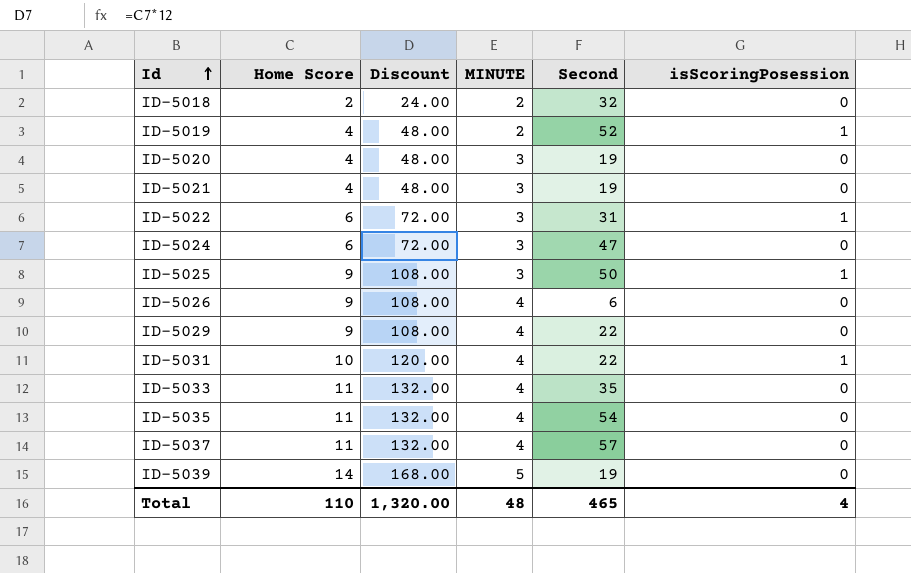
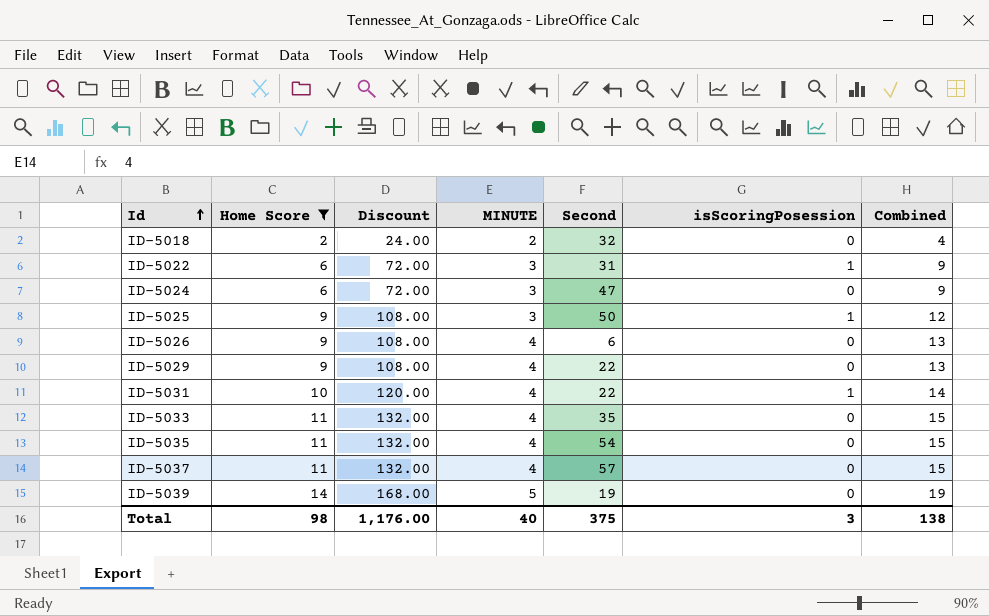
filter: none -> Home Score != 4
column Combined | formula: none -> [Home Score] + [MINUTE]
Total | Home Score: 110 -> 98
Total | Discount: 1,320.00 -> 1,176.00
Total | MINUTE: 48 -> 40
Total | Second: 465 -> 375
Total | isScoringPosession: 4 -> 3

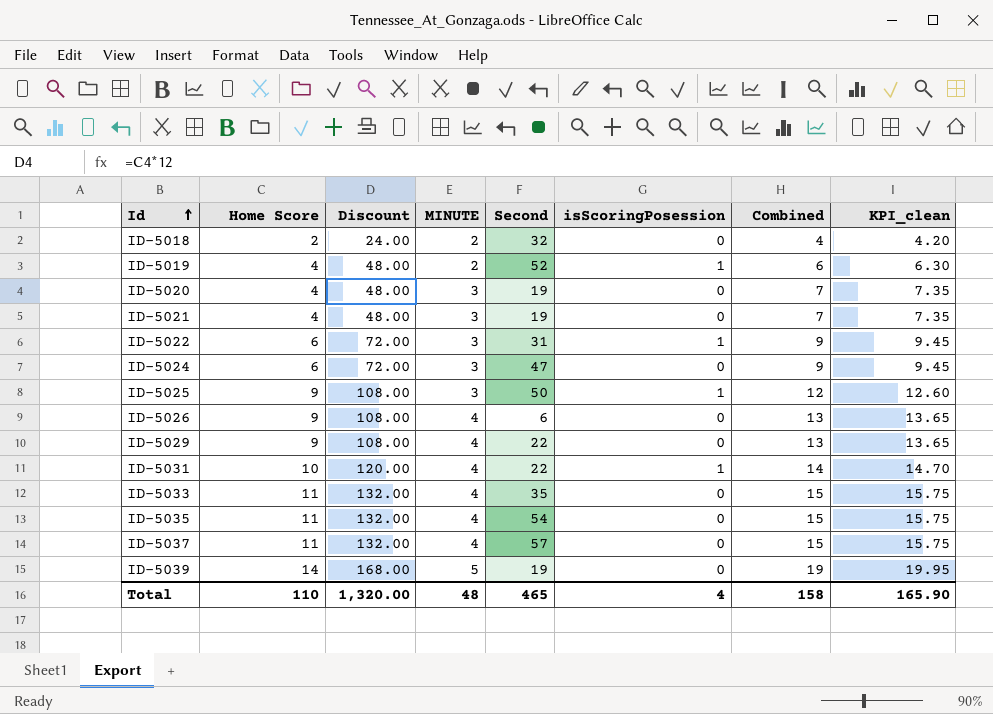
filter: Home Score != 4 -> none
column KPI_clean | formula: none -> [Combined] * 1.05
Total | Home Score: 98 -> 110
Total | Discount: 1,176.00 -> 1,320.00
Total | MINUTE: 40 -> 48
Total | Second: 375 -> 465
Total | isScoringPosession: 3 -> 4
Total | Combined: 138 -> 158

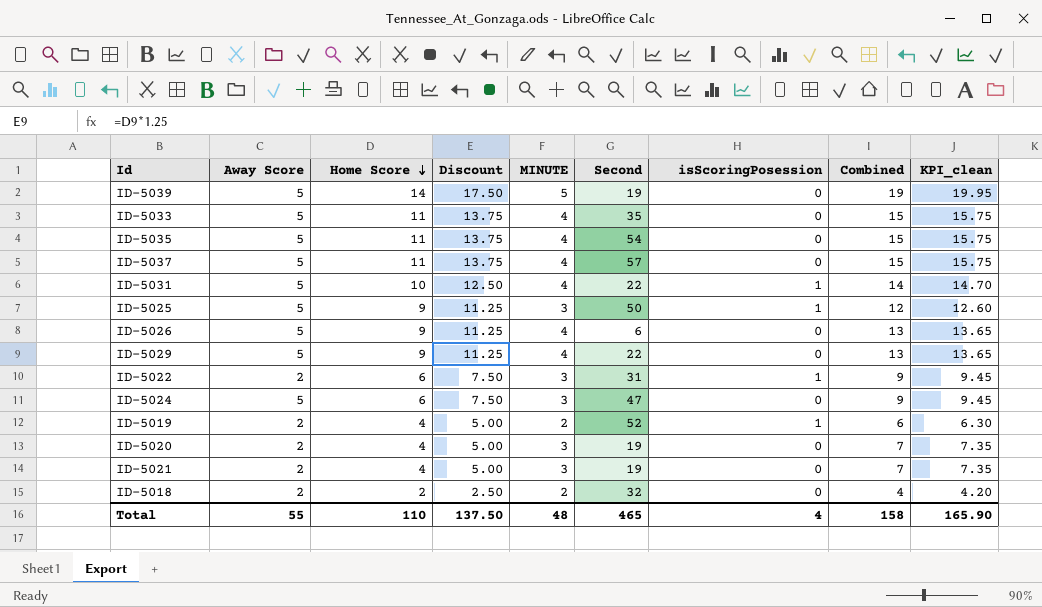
row order: Id ascending -> Home Score descending
column Away Score | position: none -> 2
column Discount | formula: [Home Score] * 12 -> [Home Score] * 1.25
Total | Discount: 1,320.00 -> 137.50

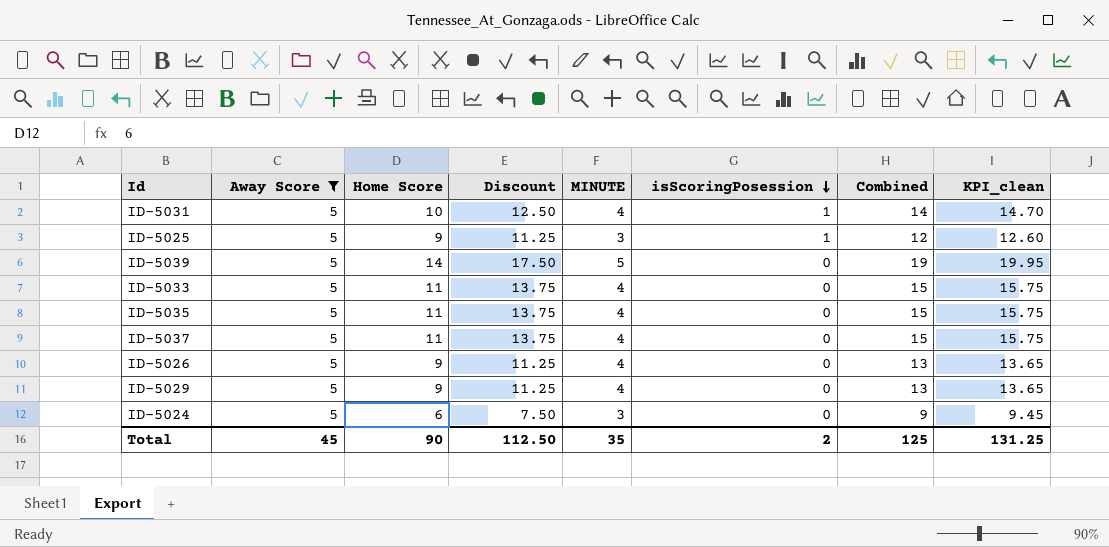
filter: none -> Away Score = 5
row order: Home Score descending -> isScoringPosession descending
column Second | position: 6 -> none
Total | Away Score: 55 -> 45
Total | Home Score: 110 -> 90
Total | Discount: 137.50 -> 112.50
Total | MINUTE: 48 -> 35
Total | isScoringPosession: 4 -> 2
Total | Combined: 158 -> 125
Total | KPI_clean: 165.90 -> 131.25

